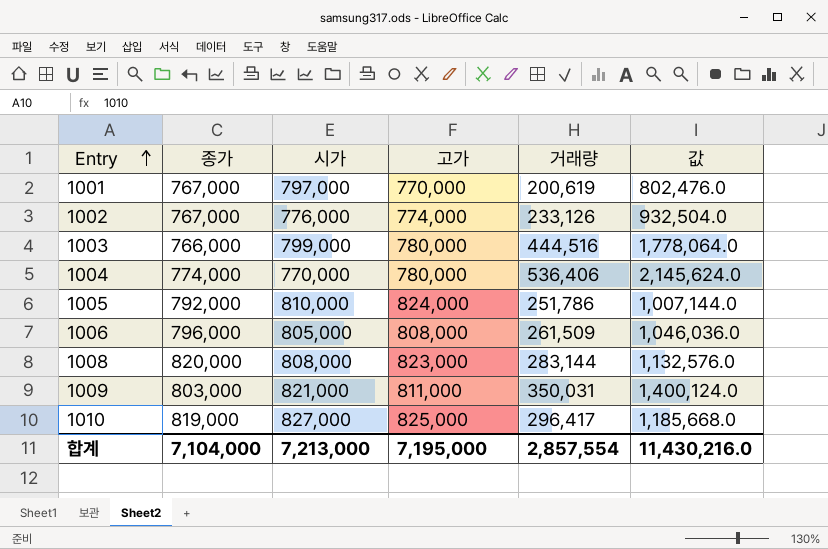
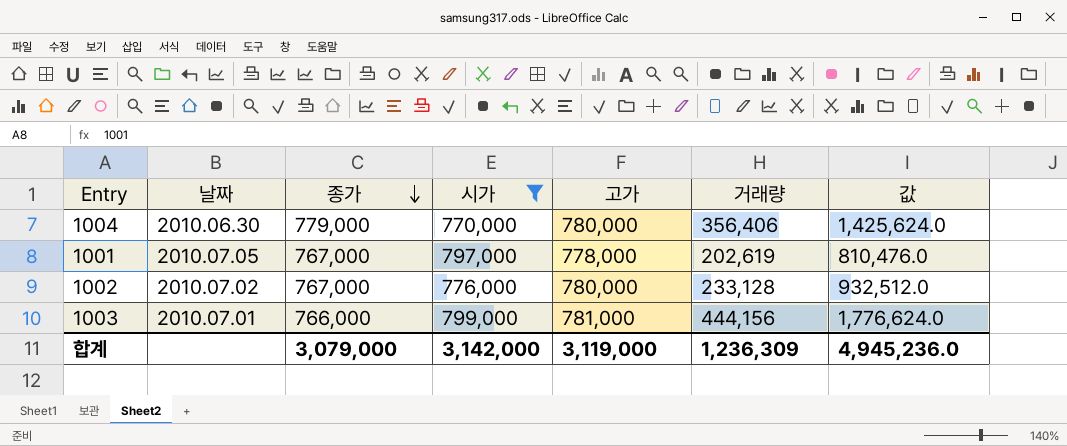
filter: none -> 시가 <= 799,000
row order: Entry ascending -> 종가 descending
column 날짜 | position: none -> 2
1004 | 종가: 774,000 -> 779,000
1004 | 거래량: 536,406 -> 356,406
1004 | 값: 2,145,624.0 -> 1,425,624.0
1001 | 고가: 770,000 -> 778,000
1001 | 거래량: 200,619 -> 202,619
1001 | 값: 802,476.0 -> 810,476.0
1002 | 고가: 774,000 -> 780,000
1002 | 거래량: 233,126 -> 233,128
1002 | 값: 932,504.0 -> 932,512.0
1003 | 고가: 780,000 -> 781,000
1003 | 거래량: 444,516 -> 444,156
1003 | 값: 1,778,064.0 -> 1,776,624.0
합계 | 종가: 7,104,000 -> 3,079,000
합계 | 시가: 7,213,000 -> 3,142,000
합계 | 고가: 7,195,000 -> 3,119,000
합계 | 거래량: 2,857,554 -> 1,236,309
합계 | 값: 11,430,216.0 -> 4,945,236.0

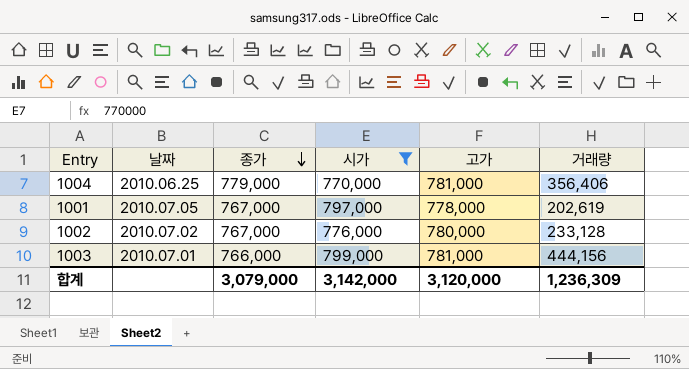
column 값 | formula: [거래량] * 4 -> none
1004 | 날짜: 2010.06.30 -> 2010.06.25
1004 | 고가: 780,000 -> 781,000
합계 | 고가: 3,119,000 -> 3,120,000

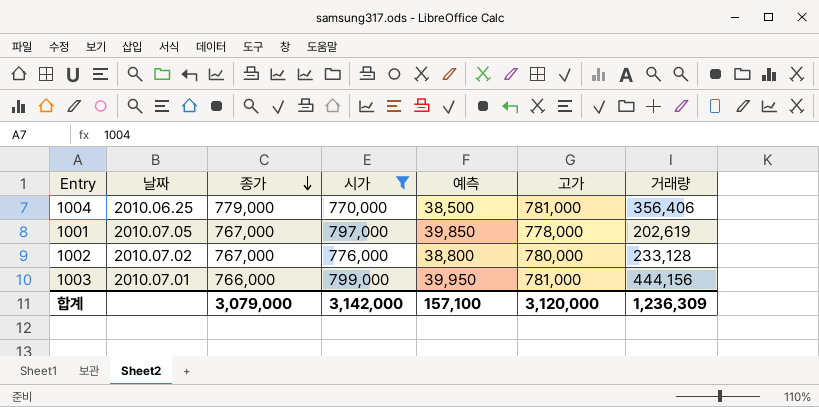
column 예측 | formula: none -> [시가] * 0.05

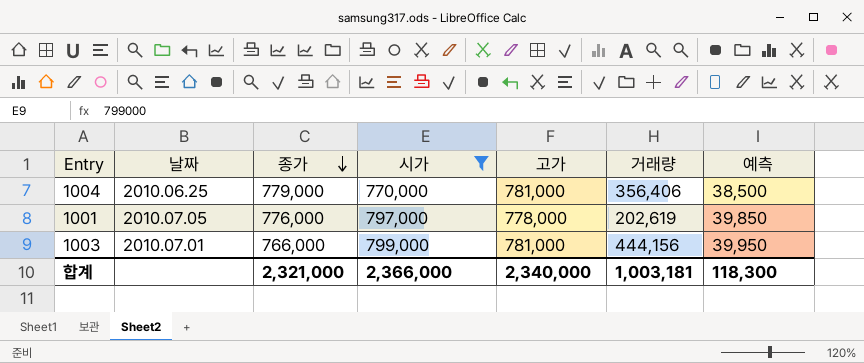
column 예측 | position: 5 -> 7
row 1002: 2010.07.02 | 767,000 | 776,000 | 38,800 | 780,000 | 233,128 -> none
1001 | 종가: 767,000 -> 776,000
합계 | 종가: 3,079,000 -> 2,321,000
합계 | 시가: 3,142,000 -> 2,366,000
합계 | 고가: 3,120,000 -> 2,340,000
합계 | 거래량: 1,236,309 -> 1,003,181
합계 | 예측: 157,100 -> 118,300

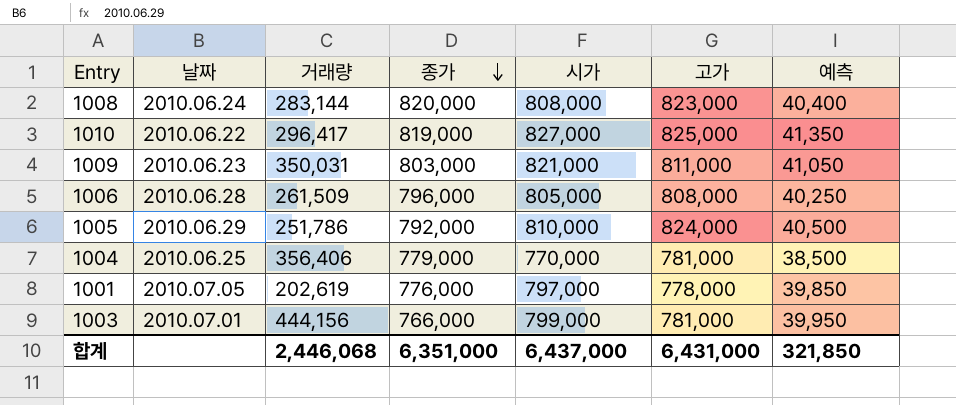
filter: 시가 <= 799,000 -> none
column 거래량 | position: 6 -> 3
합계 | 거래량: 1,003,181 -> 2,446,068
합계 | 종가: 2,321,000 -> 6,351,000
합계 | 시가: 2,366,000 -> 6,437,000
합계 | 고가: 2,340,000 -> 6,431,000
합계 | 예측: 118,300 -> 321,850

